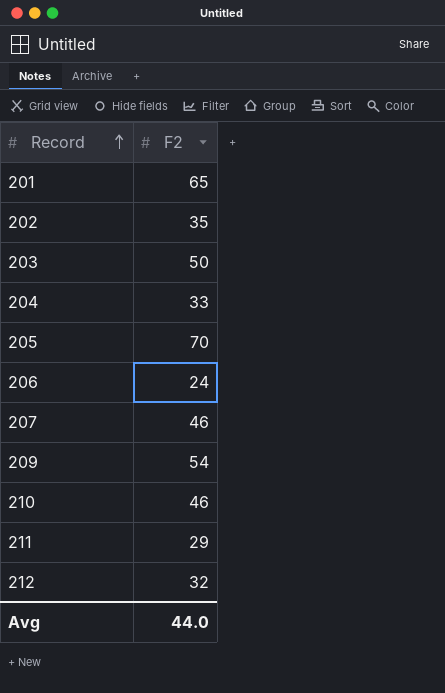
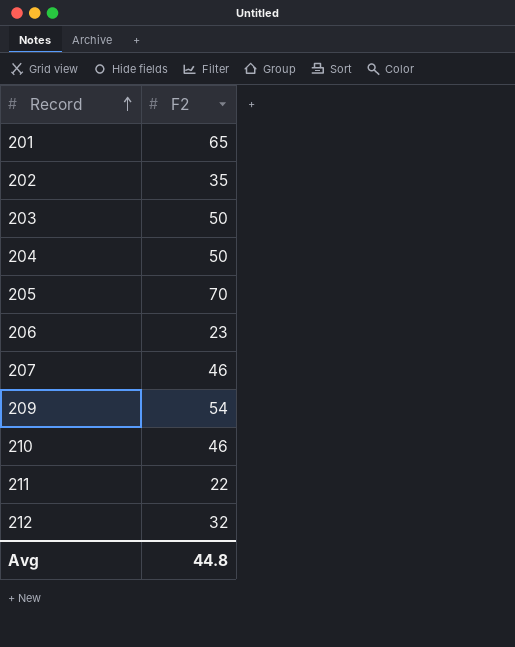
204 | F2: 33 -> 50
206 | F2: 24 -> 23
211 | F2: 29 -> 22
Avg | F2: 44.0 -> 44.8

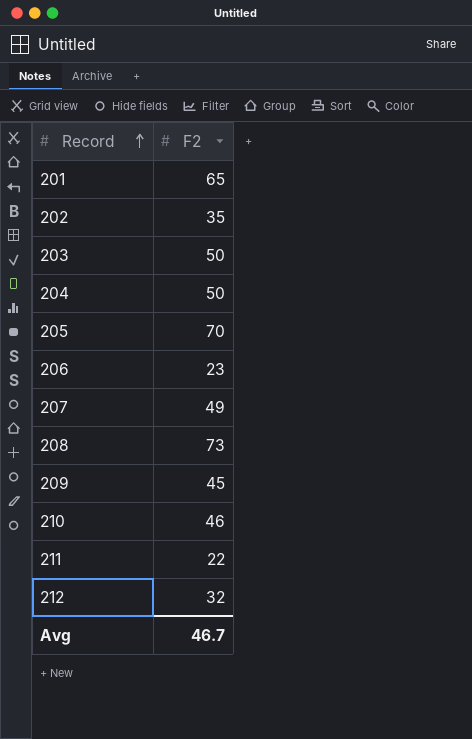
207 | F2: 46 -> 49
row 208: none -> 73
209 | F2: 54 -> 45
Avg | F2: 44.8 -> 46.7

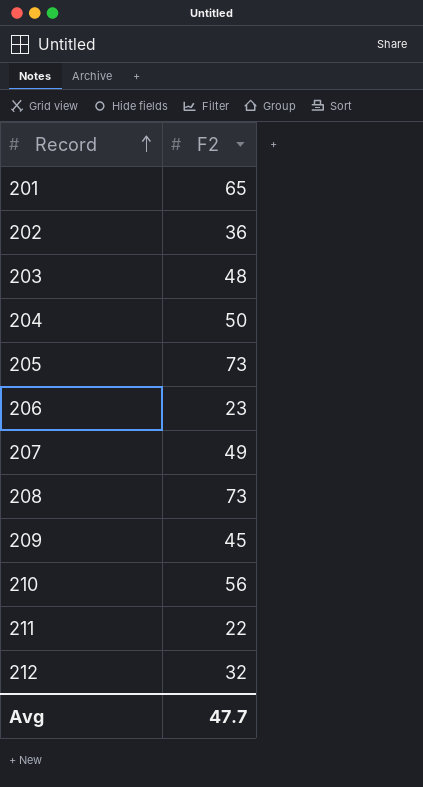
202 | F2: 35 -> 36
203 | F2: 50 -> 48
205 | F2: 70 -> 73
210 | F2: 46 -> 56
Avg | F2: 46.7 -> 47.7

